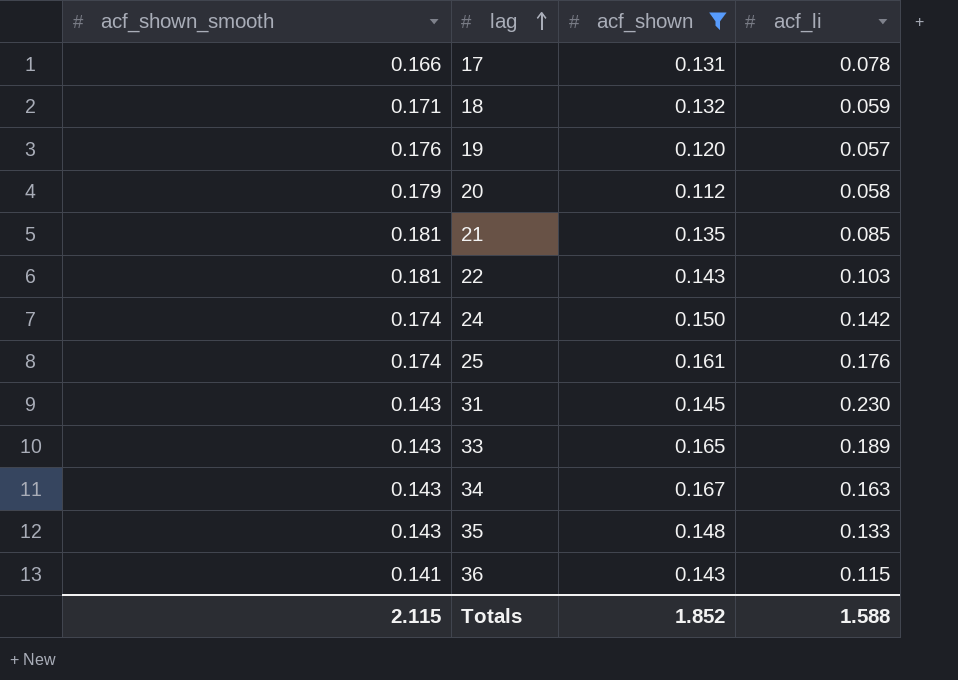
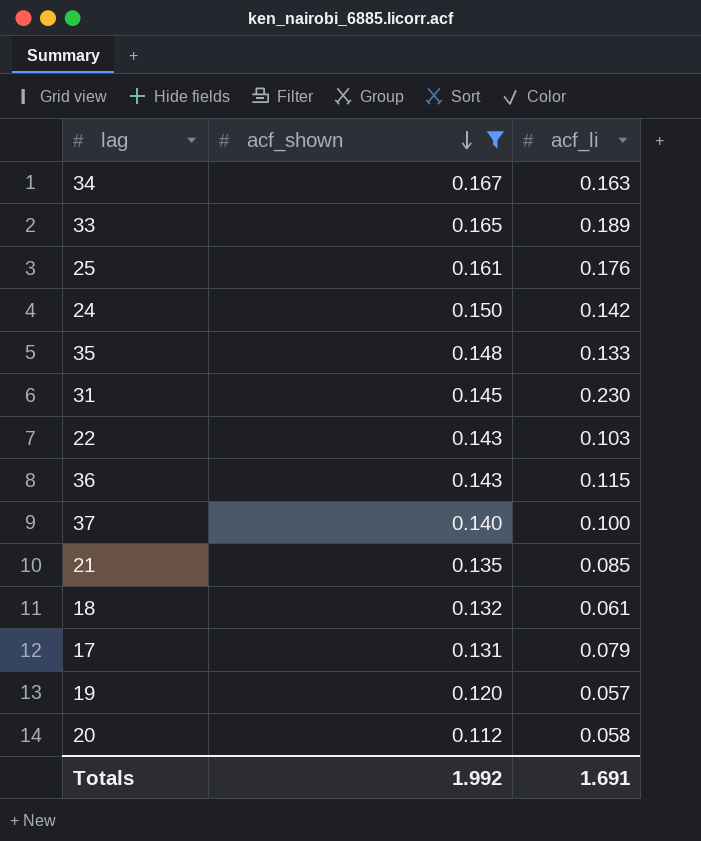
row order: lag ascending -> acf_shown descending
column acf_shown_smooth | position: 1 -> none
row 37: none -> 0.140 | 0.100
18 | acf_li: 0.059 -> 0.061
17 | acf_li: 0.078 -> 0.079
Totals | acf_shown: 1.852 -> 1.992
Totals | acf_li: 1.588 -> 1.691

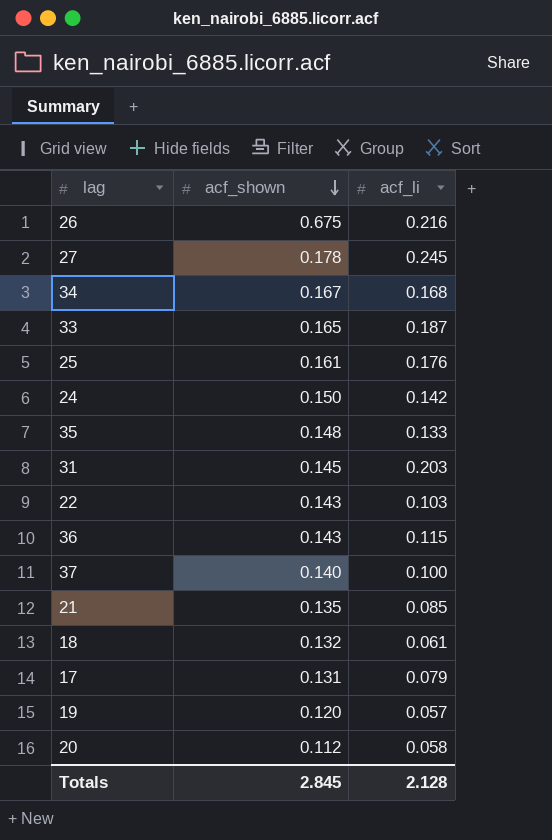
filter: acf_shown <= 0.167 -> none
34 | acf_li: 0.163 -> 0.168
33 | acf_li: 0.189 -> 0.187
31 | acf_li: 0.230 -> 0.203
Totals | acf_shown: 1.992 -> 2.845
Totals | acf_li: 1.691 -> 2.128

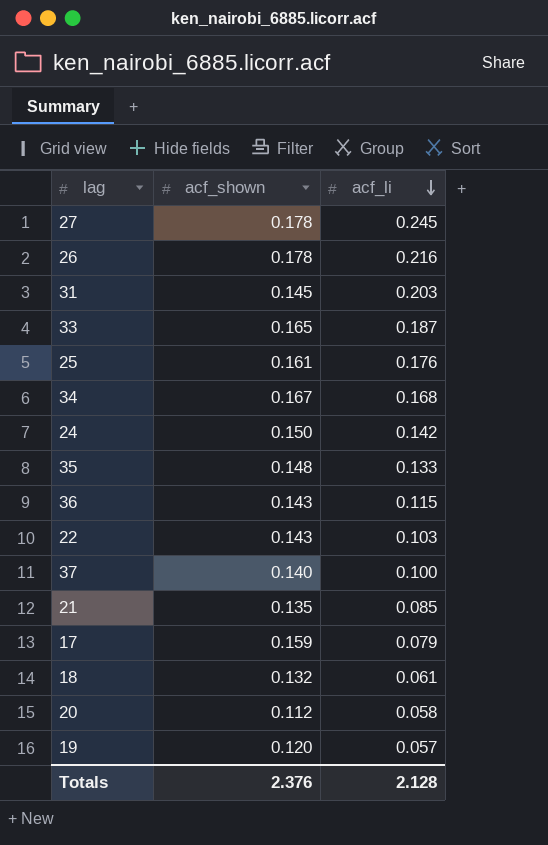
row order: acf_shown descending -> acf_li descending
26 | acf_shown: 0.675 -> 0.178
17 | acf_shown: 0.131 -> 0.159
Totals | acf_shown: 2.845 -> 2.376

